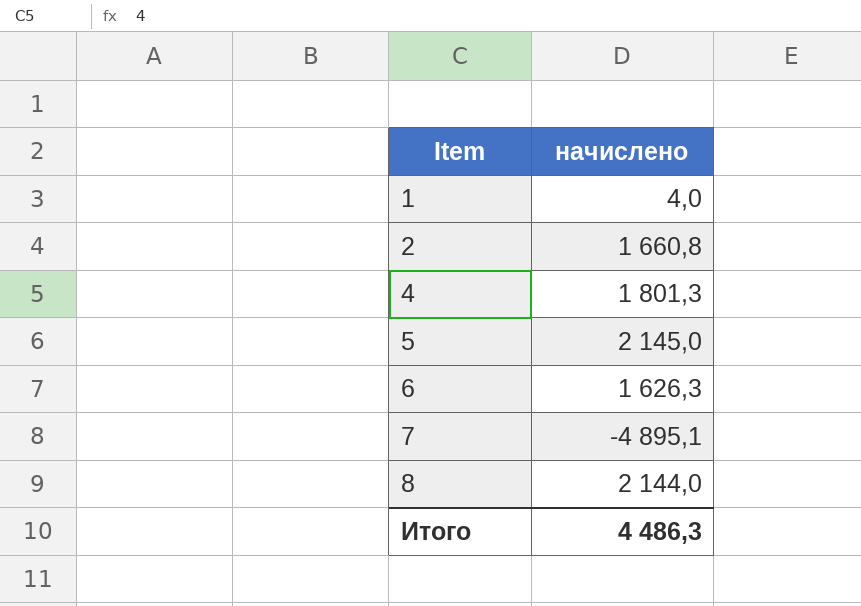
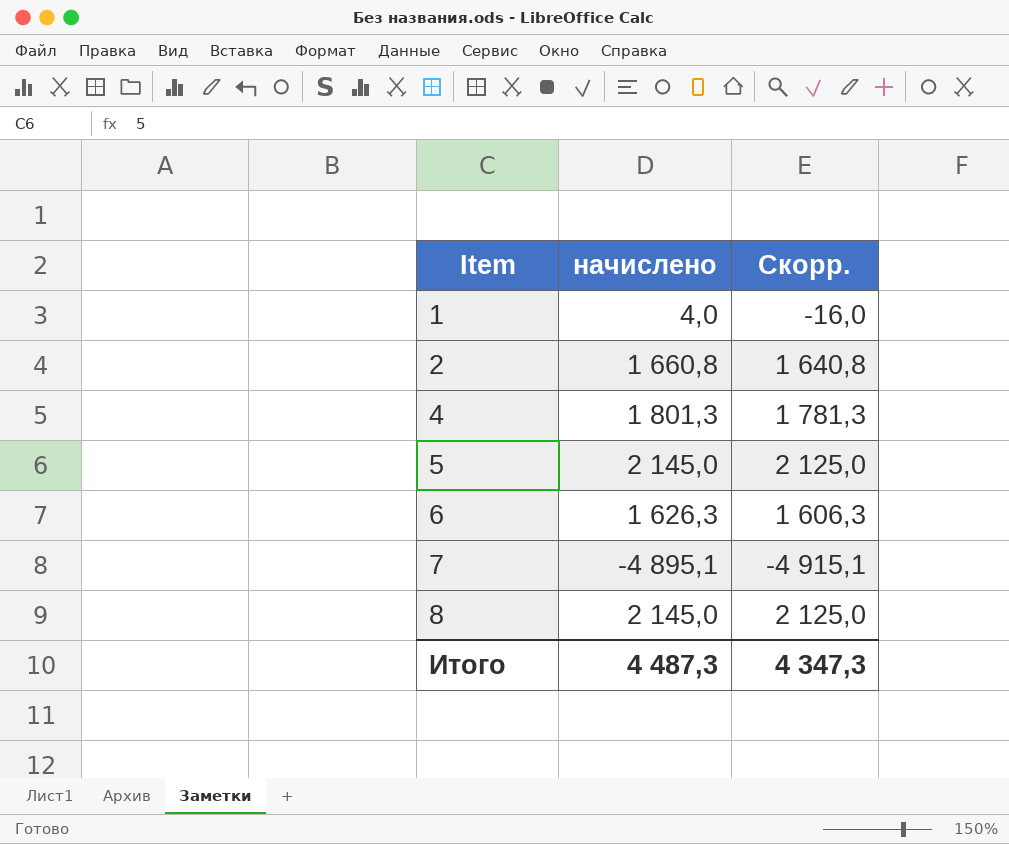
column Скорр. | formula: none -> [начислено] - 20
8 | начислено: 2 144,0 -> 2 145,0
Итого | начислено: 4 486,3 -> 4 487,3

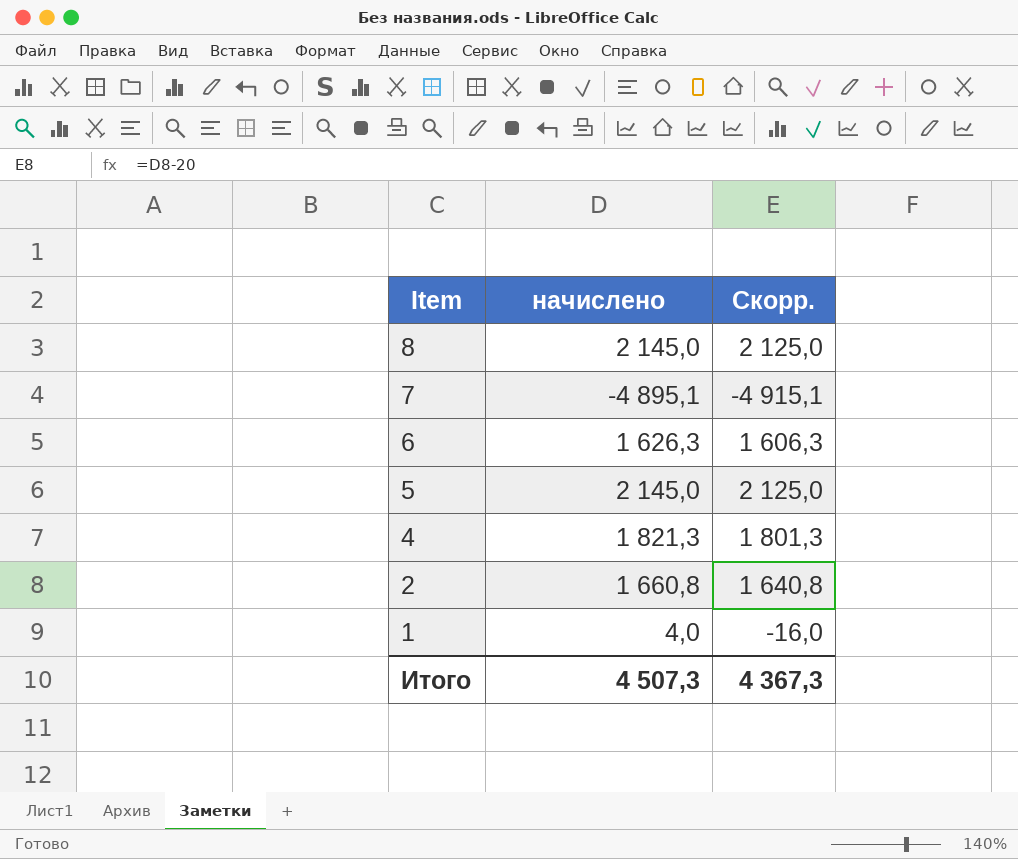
row order: Item ascending -> Item descending
4 | начислено: 1 801,3 -> 1 821,3
4 | Скорр.: 1 781,3 -> 1 801,3
Итого | начислено: 4 487,3 -> 4 507,3
Итого | Скорр.: 4 347,3 -> 4 367,3

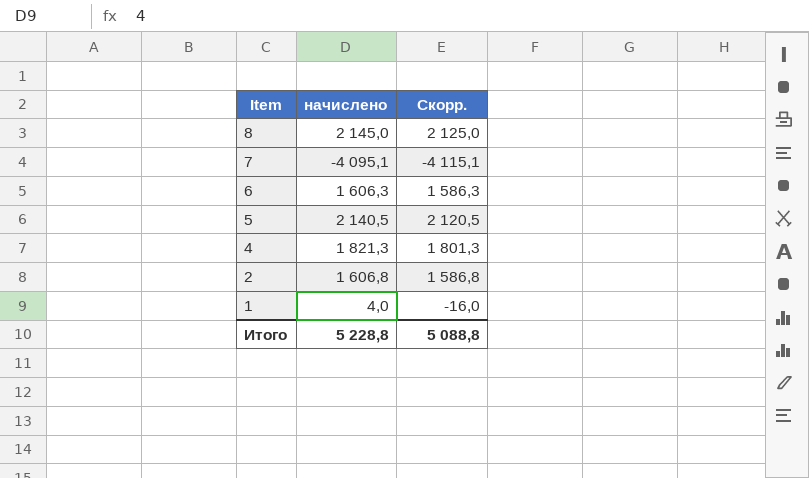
7 | начислено: -4 895,1 -> -4 095,1
7 | Скорр.: -4 915,1 -> -4 115,1
6 | начислено: 1 626,3 -> 1 606,3
6 | Скорр.: 1 606,3 -> 1 586,3
5 | начислено: 2 145,0 -> 2 140,5
5 | Скорр.: 2 125,0 -> 2 120,5
2 | начислено: 1 660,8 -> 1 606,8
2 | Скорр.: 1 640,8 -> 1 586,8
Итого | начислено: 4 507,3 -> 5 228,8
Итого | Скорр.: 4 367,3 -> 5 088,8

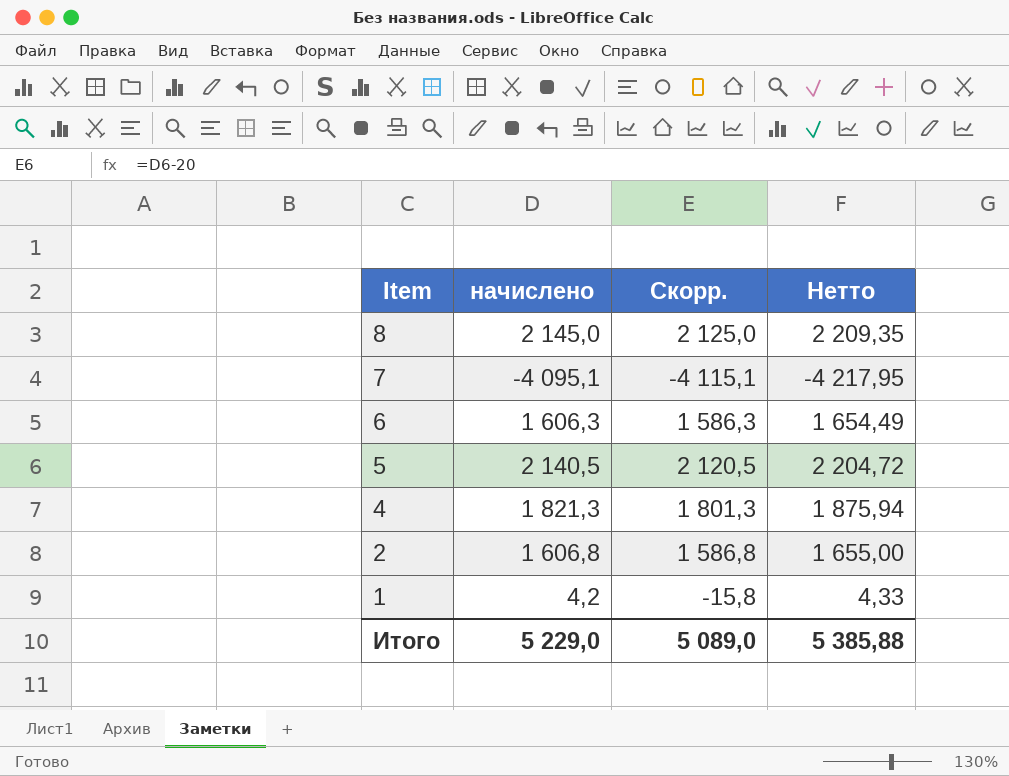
column Нетто | formula: none -> [начислено] * 1,03
1 | начислено: 4,0 -> 4,2
1 | Скорр.: -16,0 -> -15,8
Итого | начислено: 5 228,8 -> 5 229,0
Итого | Скорр.: 5 088,8 -> 5 089,0

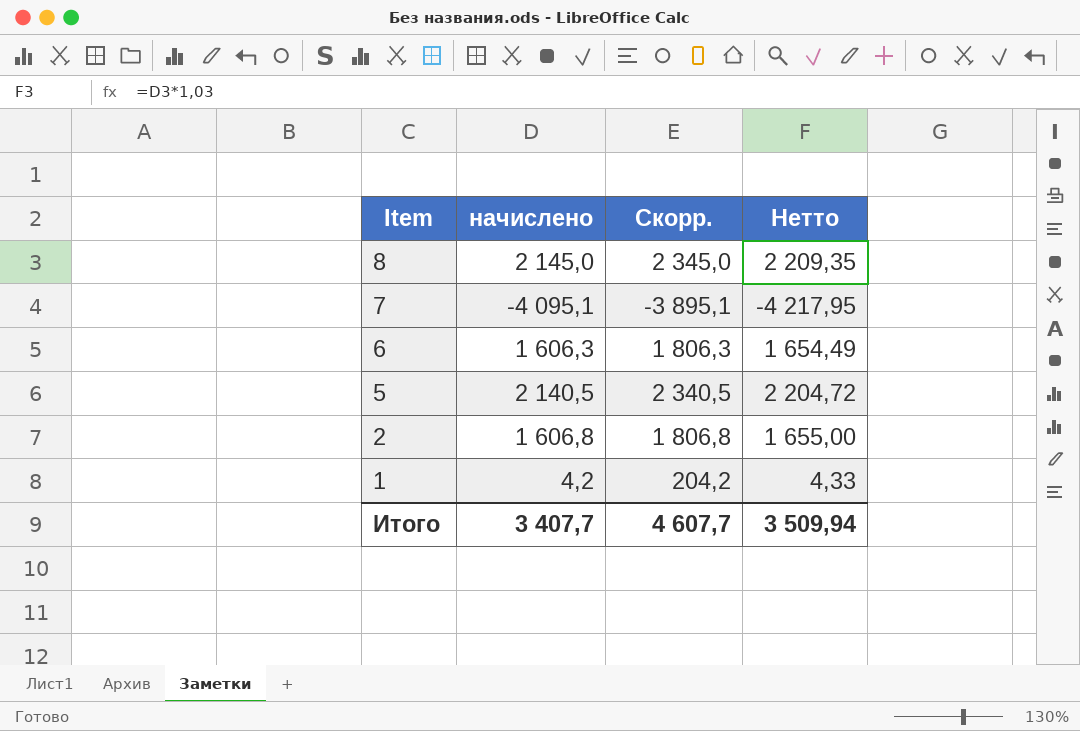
column Скорр. | formula: [начислено] - 20 -> [начислено] + 200
row 4: 1 821,3 | 1 801,3 | 1 875,94 -> none
Итого | начислено: 5 229,0 -> 3 407,7
Итого | Скорр.: 5 089,0 -> 4 607,7
Итого | Нетто: 5 385,88 -> 3 509,94

